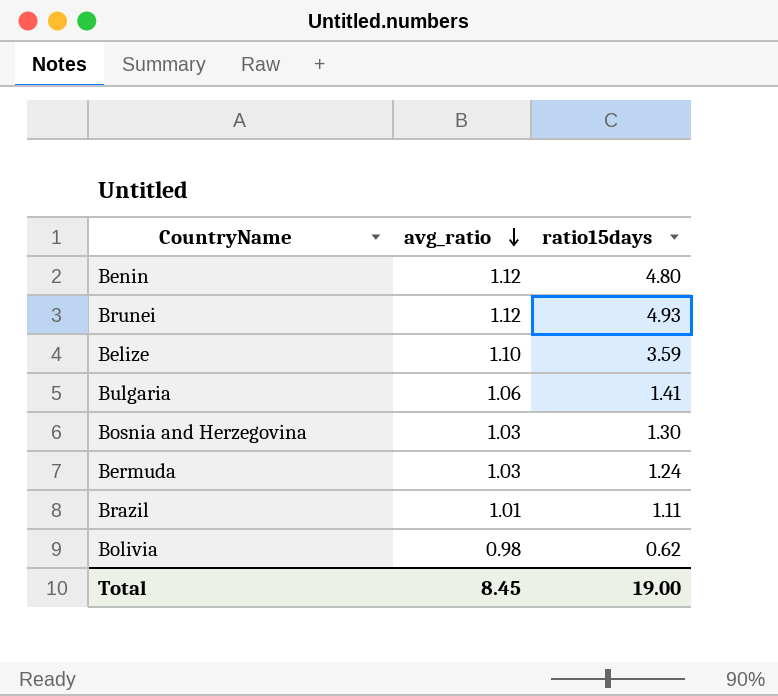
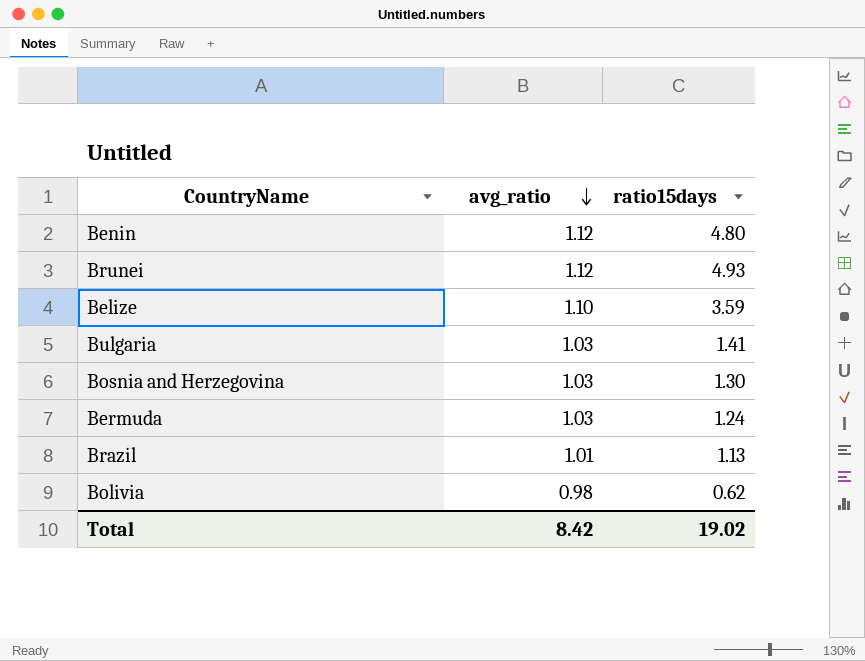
Bulgaria | avg_ratio: 1.06 -> 1.03
Brazil | ratio15days: 1.11 -> 1.13
Total | avg_ratio: 8.45 -> 8.42
Total | ratio15days: 19.00 -> 19.02

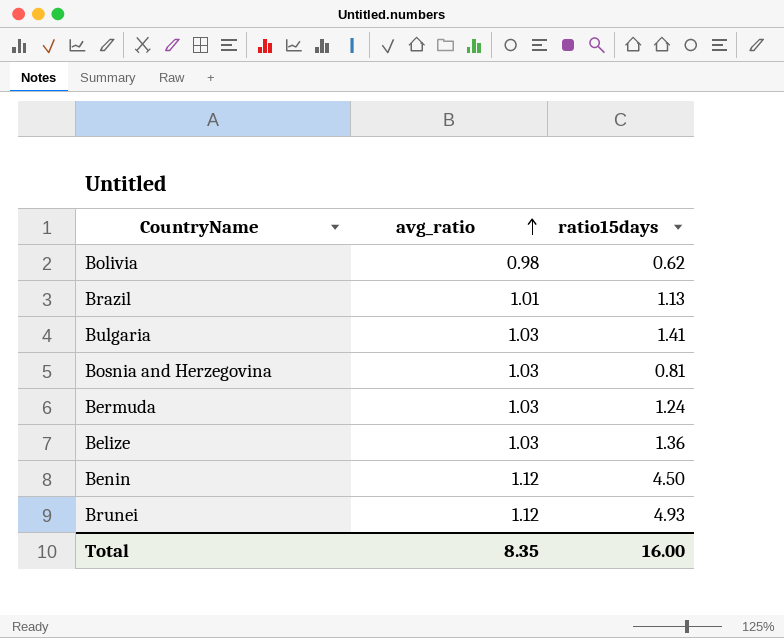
row order: avg_ratio descending -> avg_ratio ascending
Bosnia and Herzegovina | ratio15days: 1.30 -> 0.81
Belize | avg_ratio: 1.10 -> 1.03
Belize | ratio15days: 3.59 -> 1.36
Benin | ratio15days: 4.80 -> 4.50
Total | avg_ratio: 8.42 -> 8.35
Total | ratio15days: 19.02 -> 16.00

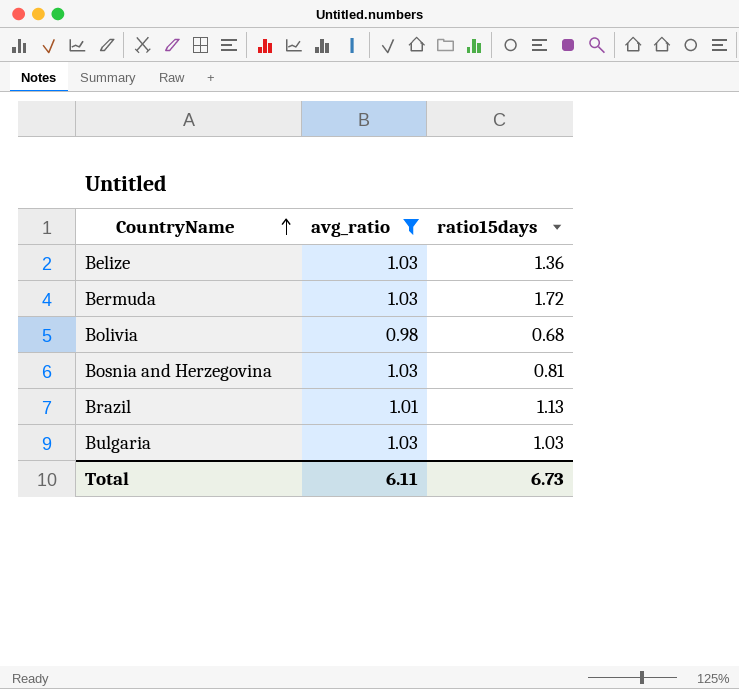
filter: none -> avg_ratio != 1.12
row order: avg_ratio ascending -> CountryName ascending
Bermuda | ratio15days: 1.24 -> 1.72
Bolivia | ratio15days: 0.62 -> 0.68
Bulgaria | ratio15days: 1.41 -> 1.03
Total | avg_ratio: 8.35 -> 6.11
Total | ratio15days: 16.00 -> 6.73

